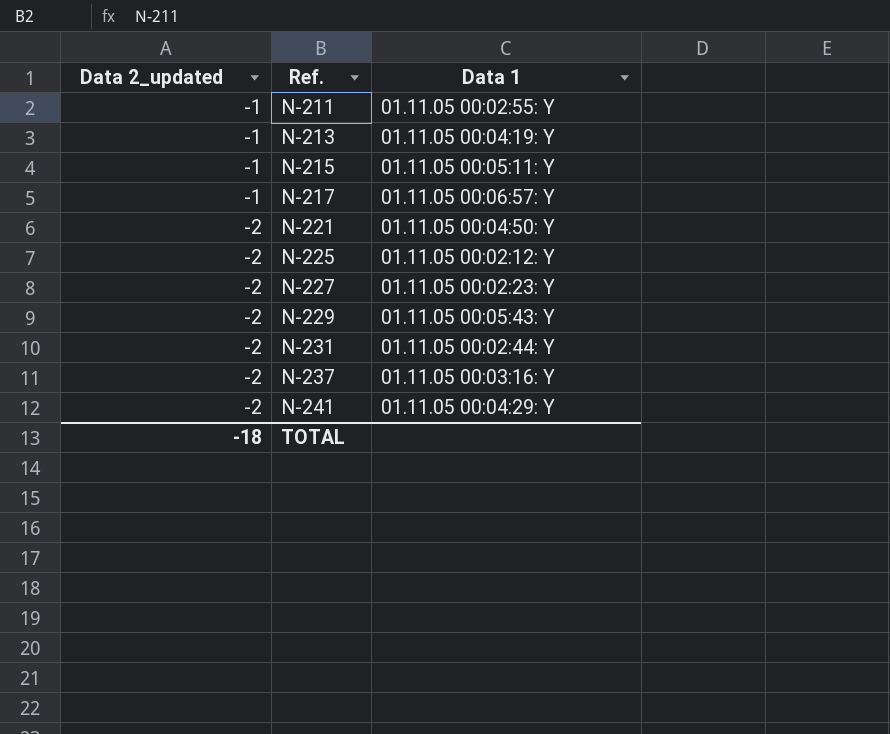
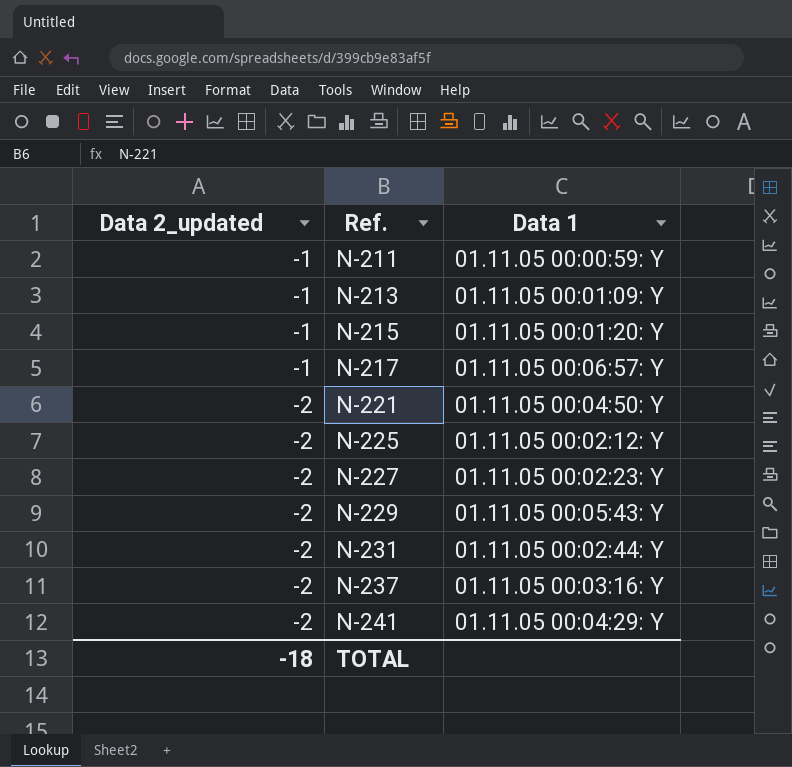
N-211 | Data 1: 01.11.05 00:02:55: Y -> 01.11.05 00:00:59: Y
N-213 | Data 1: 01.11.05 00:04:19: Y -> 01.11.05 00:01:09: Y
N-215 | Data 1: 01.11.05 00:05:11: Y -> 01.11.05 00:01:20: Y

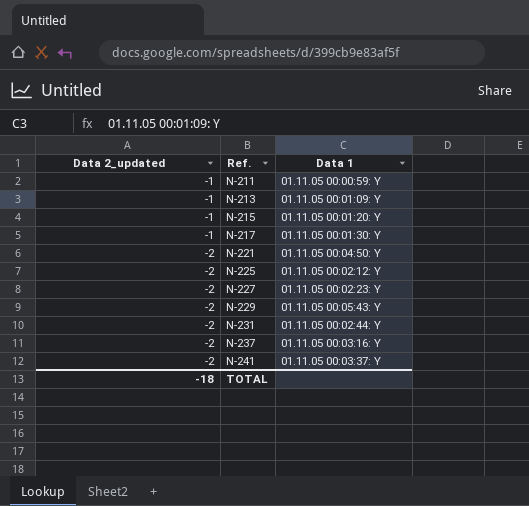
N-217 | Data 1: 01.11.05 00:06:57: Y -> 01.11.05 00:01:30: Y
N-241 | Data 1: 01.11.05 00:04:29: Y -> 01.11.05 00:03:37: Y

